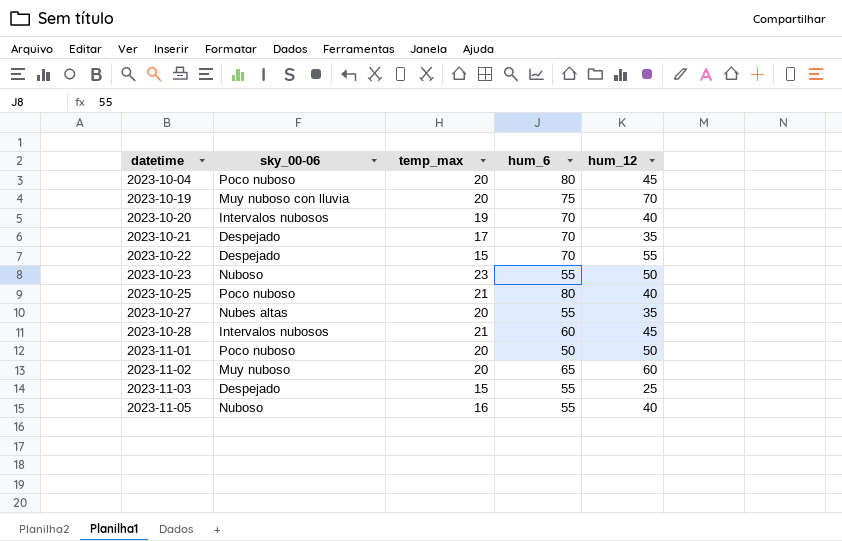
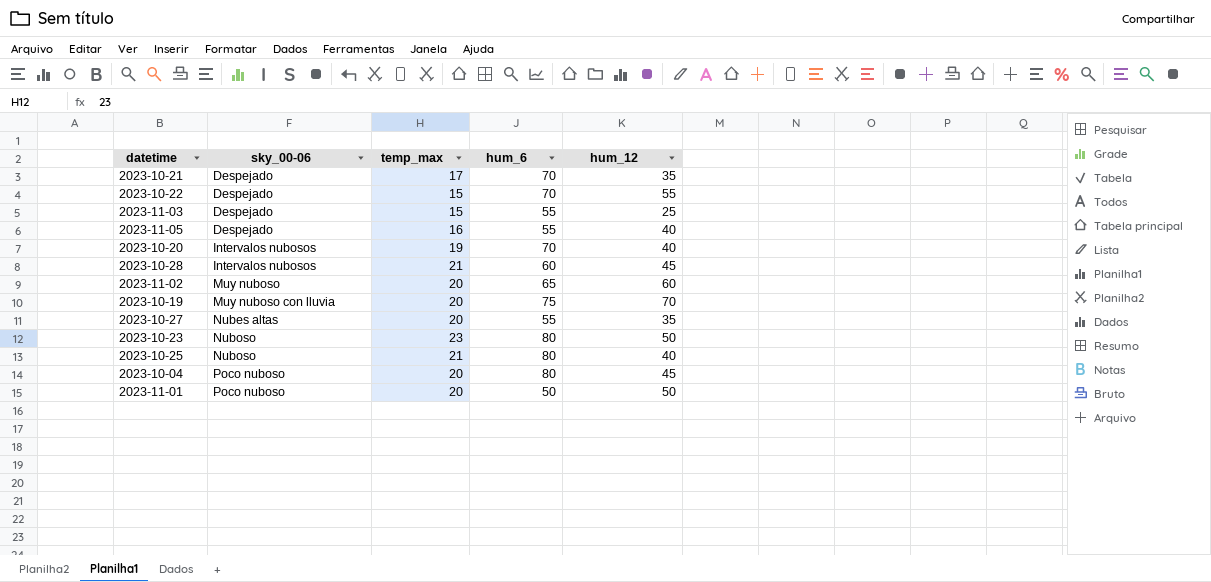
row order: datetime ascending -> sky_00-06 ascending
2023-11-05 | sky_00-06: Nuboso -> Despejado
2023-10-23 | hum_6: 55 -> 80
2023-10-25 | sky_00-06: Poco nuboso -> Nuboso

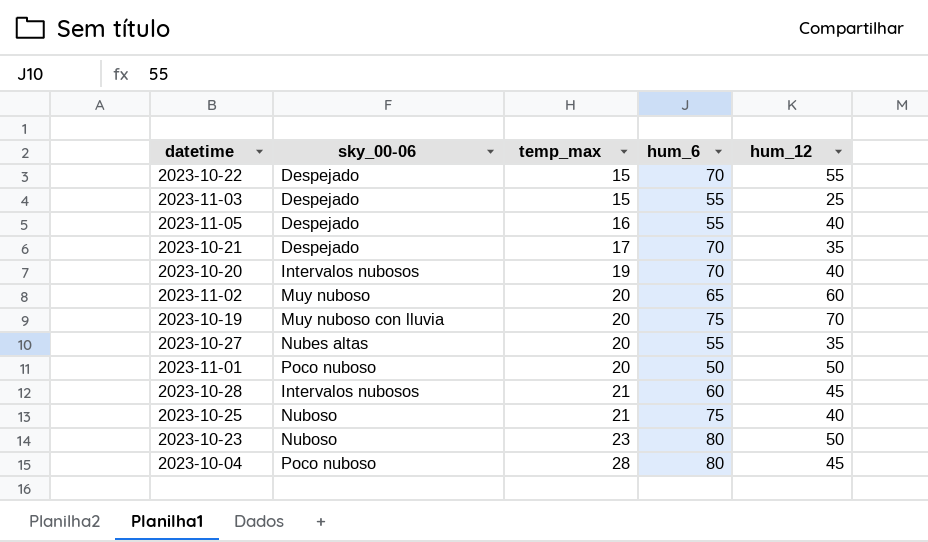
row order: sky_00-06 ascending -> temp_max ascending
2023-10-25 | hum_6: 80 -> 75
2023-10-04 | temp_max: 20 -> 28

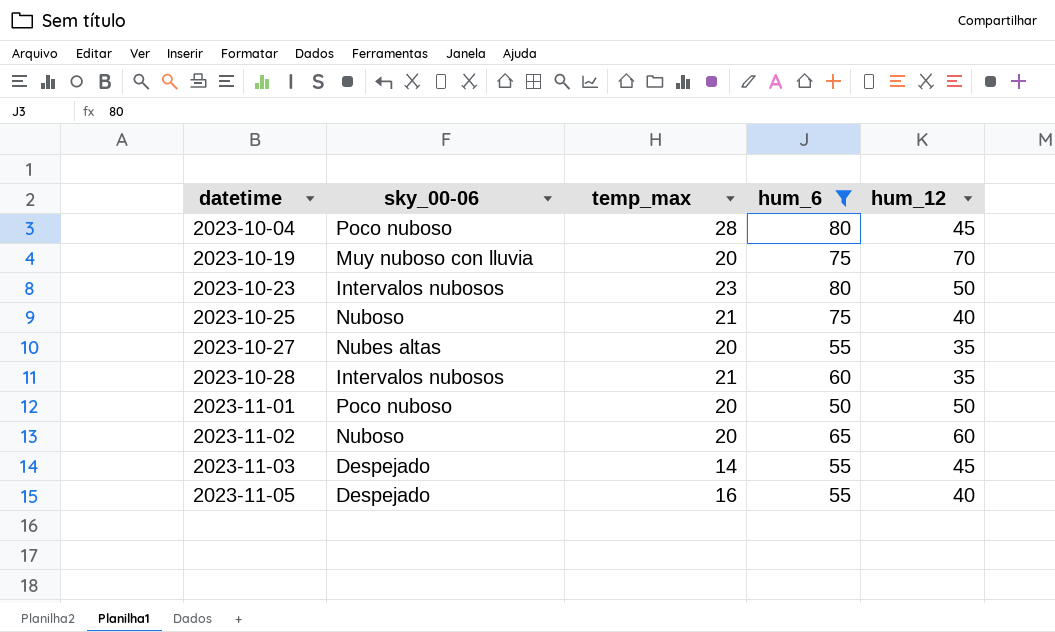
filter: none -> hum_6 != 70
row order: temp_max ascending -> datetime ascending
2023-10-23 | sky_00-06: Nuboso -> Intervalos nubosos
2023-10-28 | hum_12: 45 -> 35
2023-11-02 | sky_00-06: Muy nuboso -> Nuboso
2023-11-03 | temp_max: 15 -> 14
2023-11-03 | hum_12: 25 -> 45

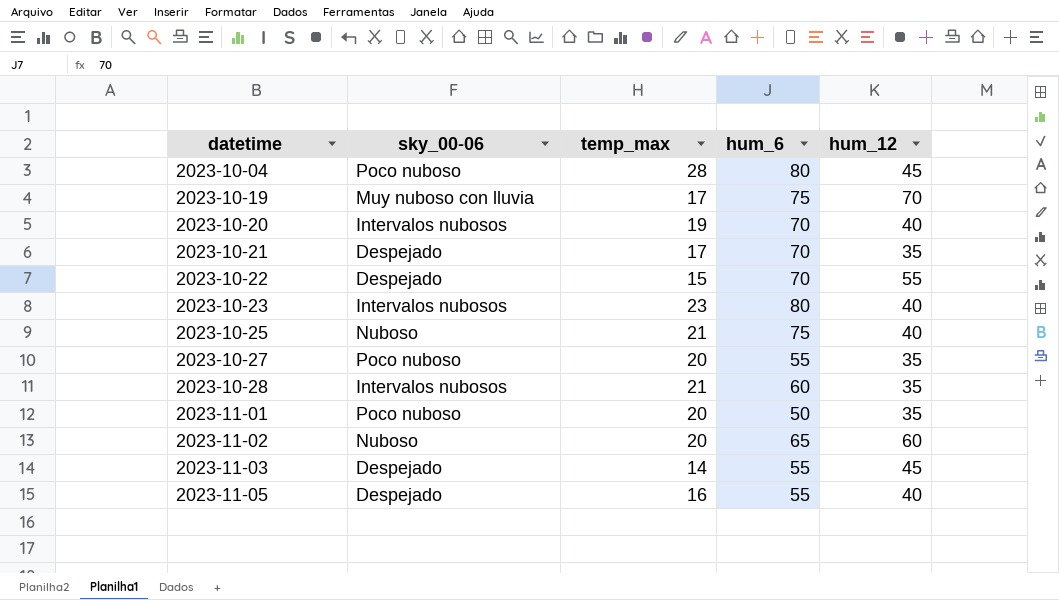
filter: hum_6 != 70 -> none
2023-10-19 | temp_max: 20 -> 17
2023-10-23 | hum_12: 50 -> 40
2023-10-27 | sky_00-06: Nubes altas -> Poco nuboso
2023-11-01 | hum_12: 50 -> 35

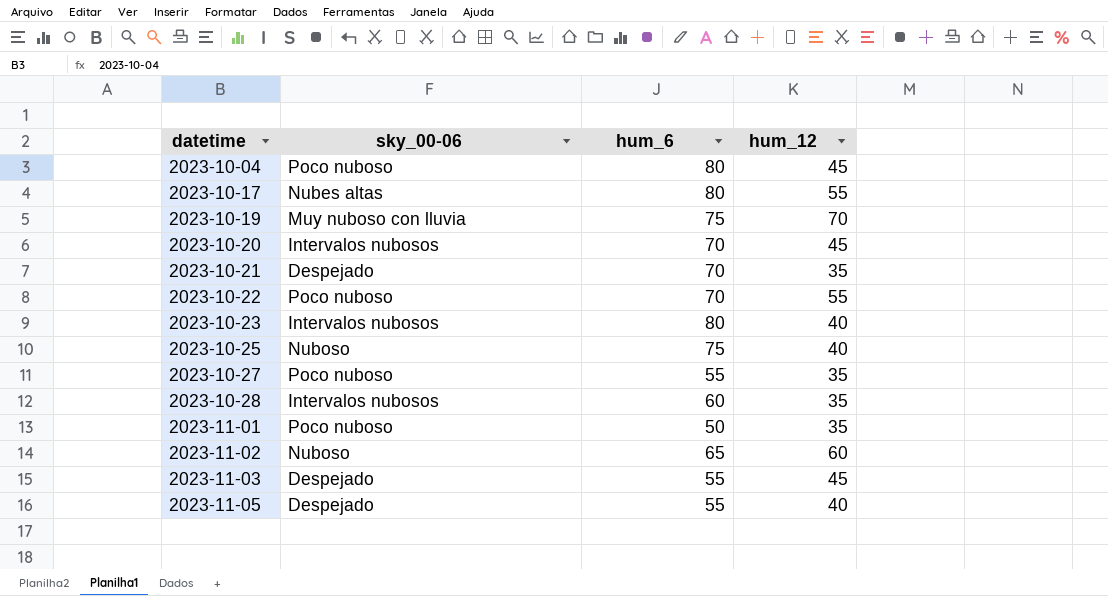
column temp_max | position: 3 -> none
row 2023-10-17: none -> Nubes altas | 80 | 55
2023-10-20 | hum_12: 40 -> 45
2023-10-22 | sky_00-06: Despejado -> Poco nuboso

